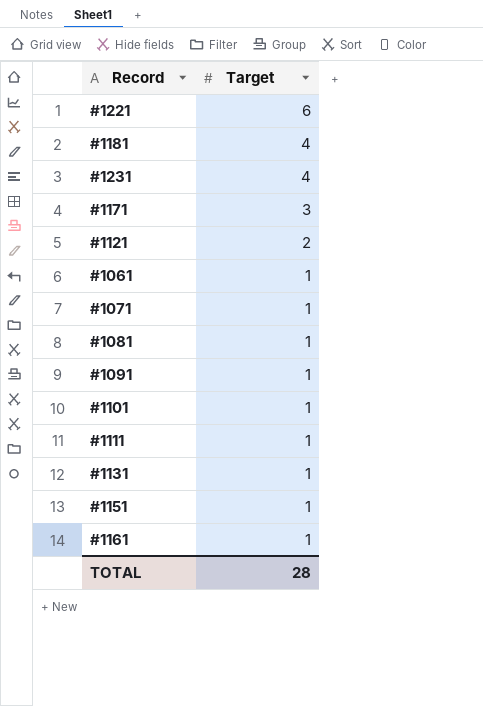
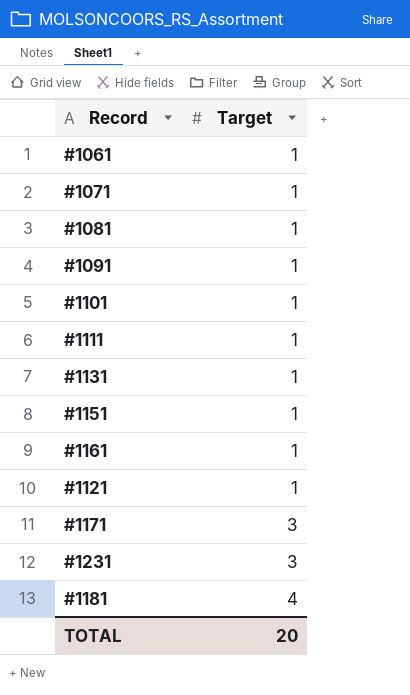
row order: Target descending -> Target ascending
row #1221: 6 -> none
#1121 | Target: 2 -> 1
#1231 | Target: 4 -> 3
TOTAL | Target: 28 -> 20

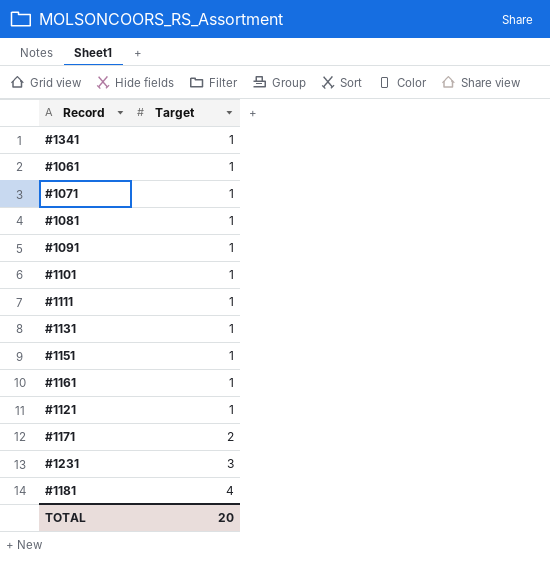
row #1341: none -> 1
#1171 | Target: 3 -> 2

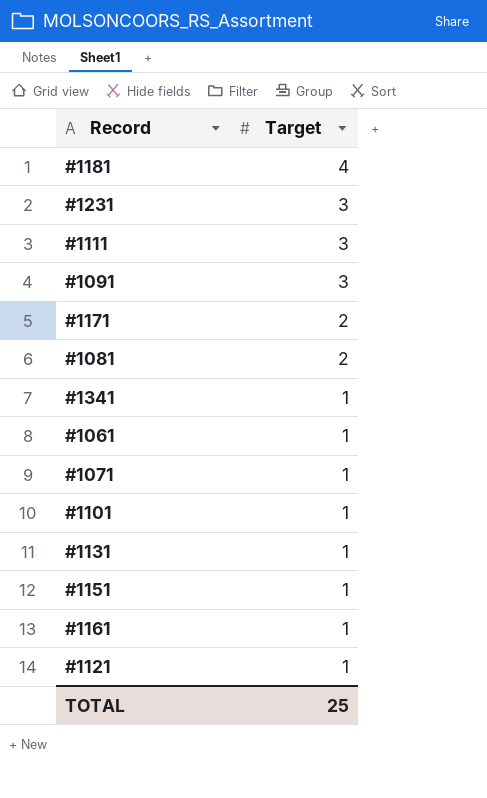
row order: Target ascending -> Target descending
#1111 | Target: 1 -> 3
#1091 | Target: 1 -> 3
#1081 | Target: 1 -> 2
TOTAL | Target: 20 -> 25

